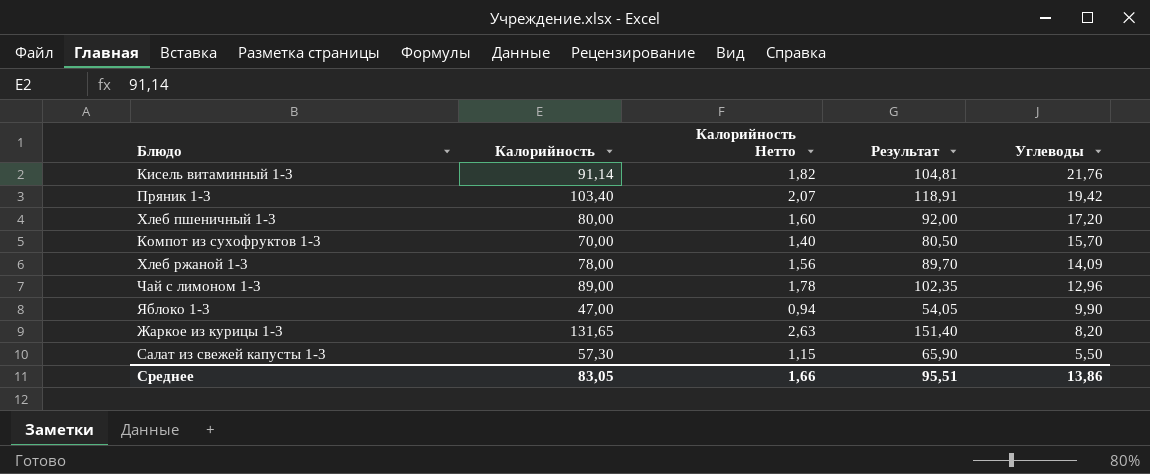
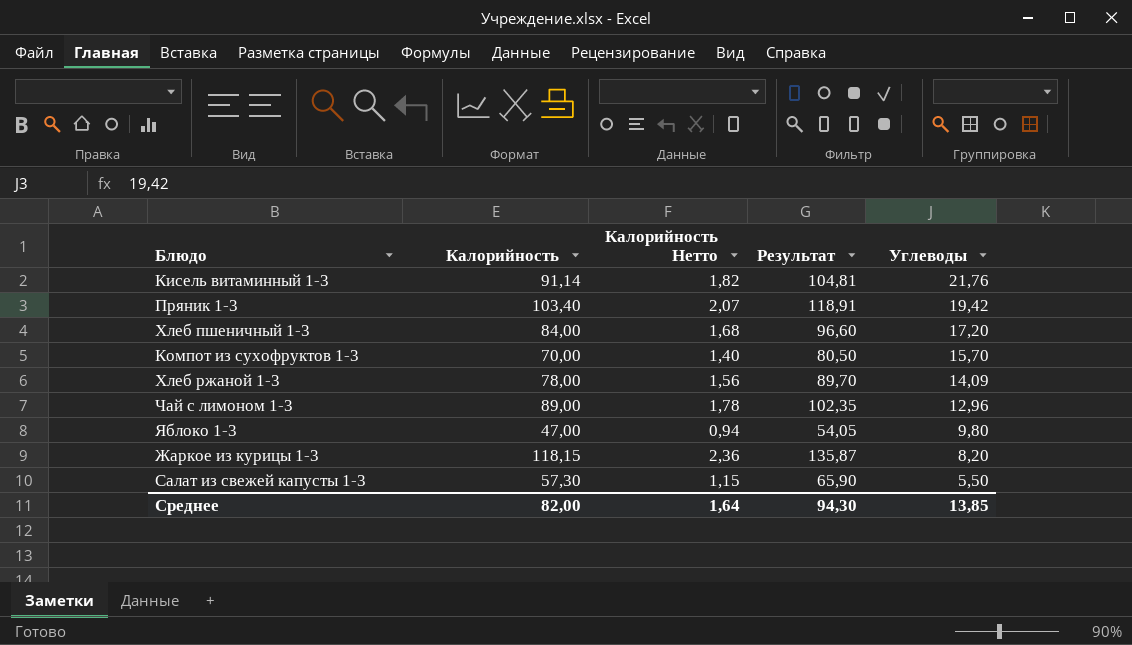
Хлеб пшеничный 1-3 | Калорийность: 80,00 -> 84,00
Хлеб пшеничный 1-3 | Калорийность Нетто: 1,60 -> 1,68
Хлеб пшеничный 1-3 | Результат: 92,00 -> 96,60
Яблоко 1-3 | Углеводы: 9,90 -> 9,80
Жаркое из курицы 1-3 | Калорийность: 131,65 -> 118,15
Жаркое из курицы 1-3 | Калорийность Нетто: 2,63 -> 2,36
Жаркое из курицы 1-3 | Результат: 151,40 -> 135,87
Среднее | Калорийность: 83,05 -> 82,00
Среднее | Калорийность Нетто: 1,66 -> 1,64
Среднее | Результат: 95,51 -> 94,30
Среднее | Углеводы: 13,86 -> 13,85

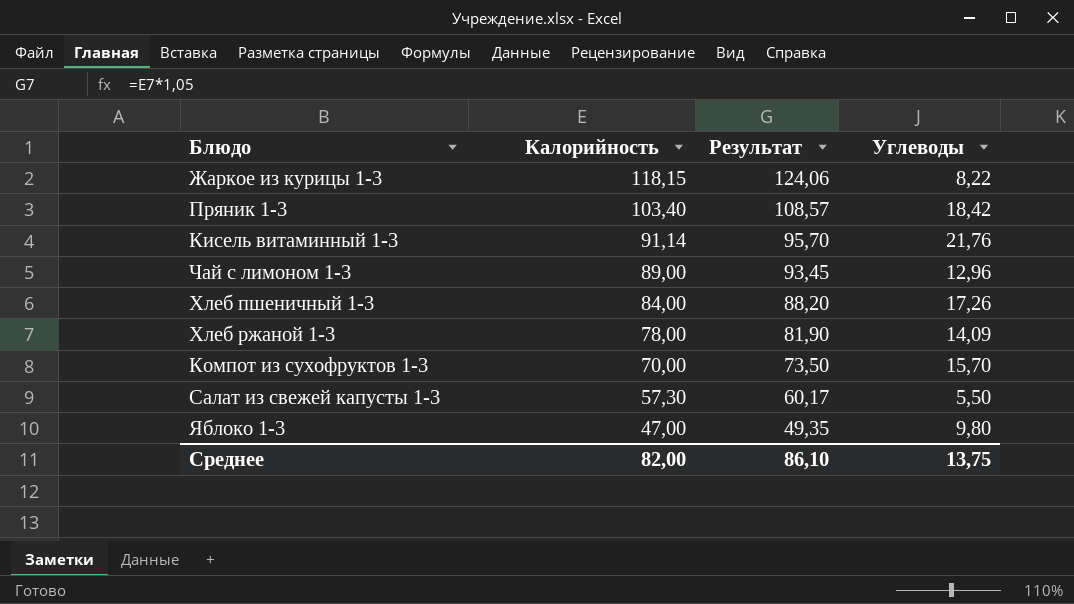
row order: Углеводы descending -> Калорийность descending
column Калорийность Нетто | formula: [Калорийность] * 0,02 -> none
column Результат | formula: [Калорийность] * 1,15 -> [Калорийность] * 1,05
Жаркое из курицы 1-3 | Углеводы: 8,20 -> 8,22
Пряник 1-3 | Углеводы: 19,42 -> 18,42
Хлеб пшеничный 1-3 | Углеводы: 17,20 -> 17,26
Среднее | Результат: 94,30 -> 86,10
Среднее | Углеводы: 13,85 -> 13,75

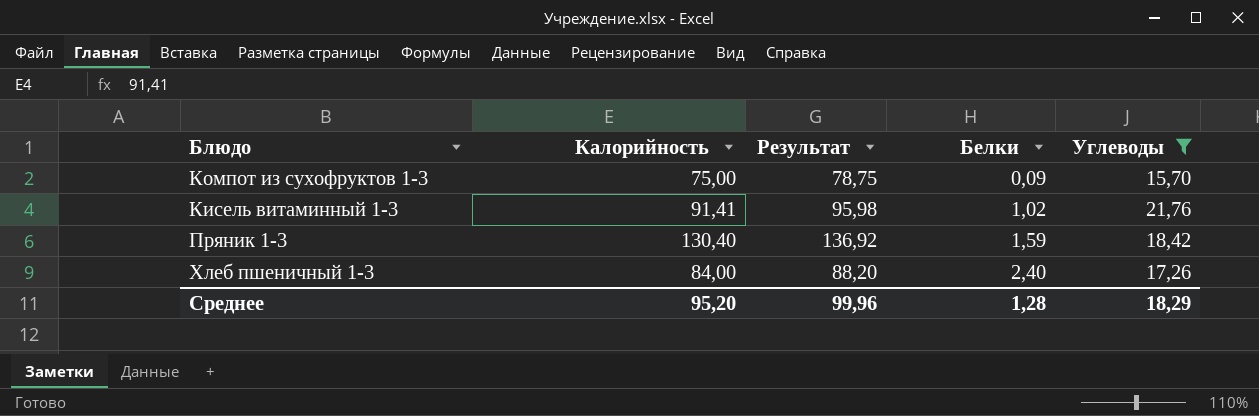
filter: none -> Углеводы >= 15,70
row order: Калорийность descending -> Белки ascending
column Белки | position: none -> 4
Компот из сухофруктов 1-3 | Калорийность: 70,00 -> 75,00
Компот из сухофруктов 1-3 | Результат: 73,50 -> 78,75
Кисель витаминный 1-3 | Калорийность: 91,14 -> 91,41
Кисель витаминный 1-3 | Результат: 95,70 -> 95,98
Пряник 1-3 | Калорийность: 103,40 -> 130,40
Пряник 1-3 | Результат: 108,57 -> 136,92
Среднее | Калорийность: 82,00 -> 95,20
Среднее | Результат: 86,10 -> 99,96
Среднее | Углеводы: 13,75 -> 18,29

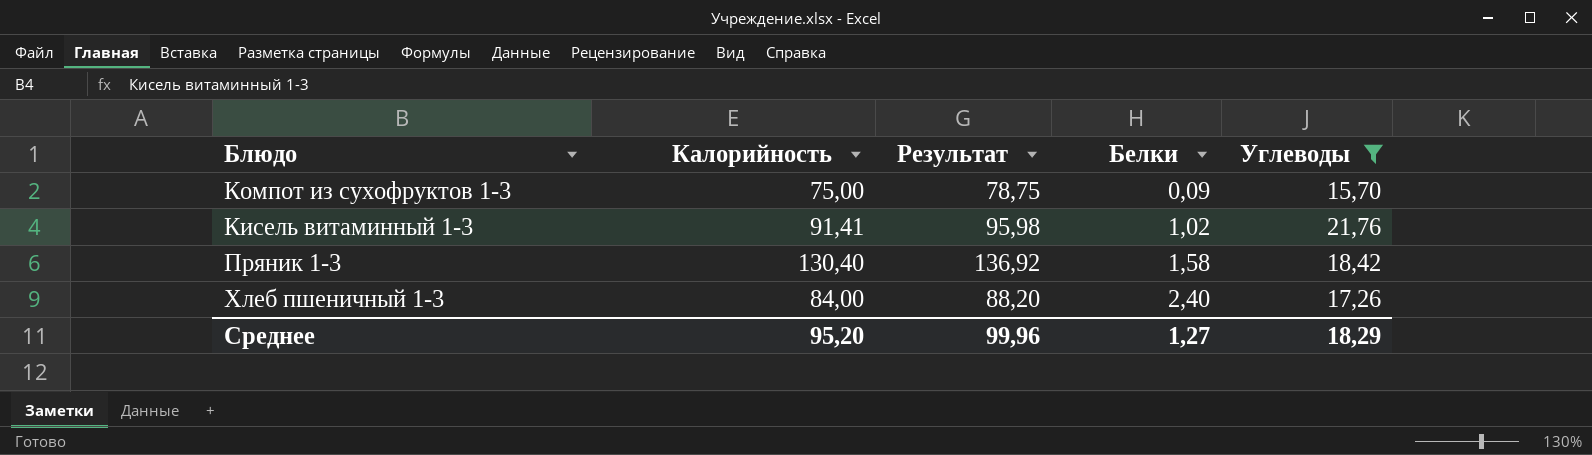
Пряник 1-3 | Белки: 1,59 -> 1,58
Среднее | Белки: 1,28 -> 1,27

